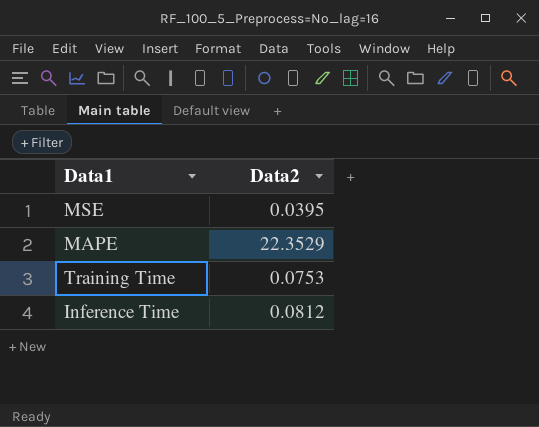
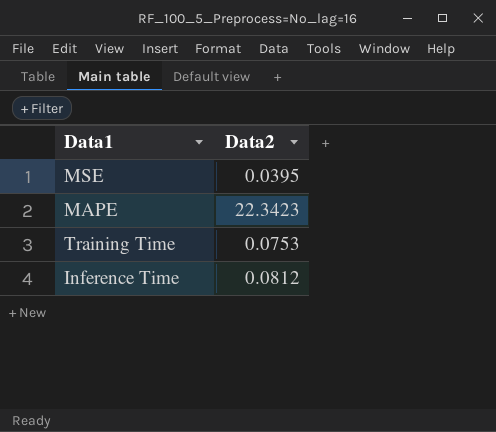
MAPE | Data2: 22.3529 -> 22.3423

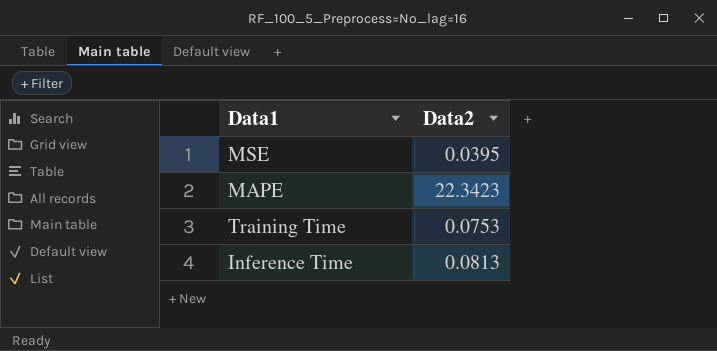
Inference Time | Data2: 0.0812 -> 0.0813

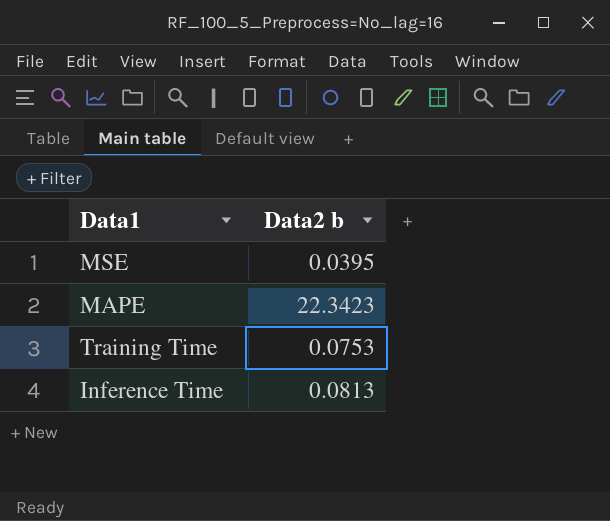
column name: Data2 -> Data2 b

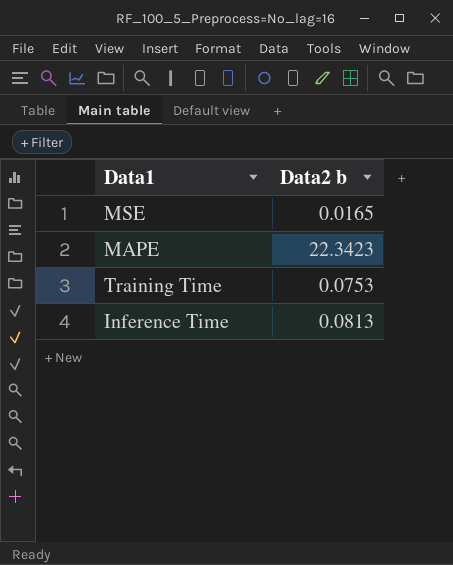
MSE | Data2 b: 0.0395 -> 0.0165

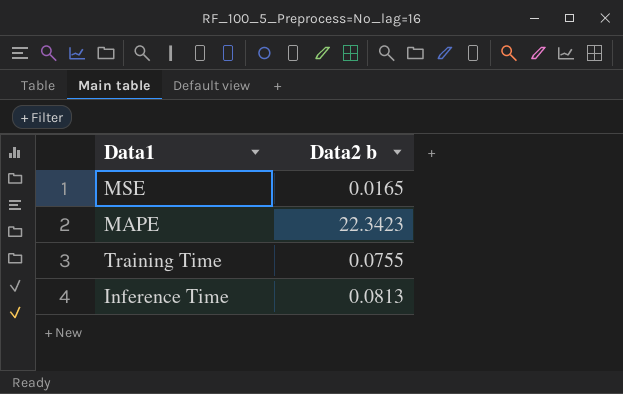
Training Time | Data2 b: 0.0753 -> 0.0755

